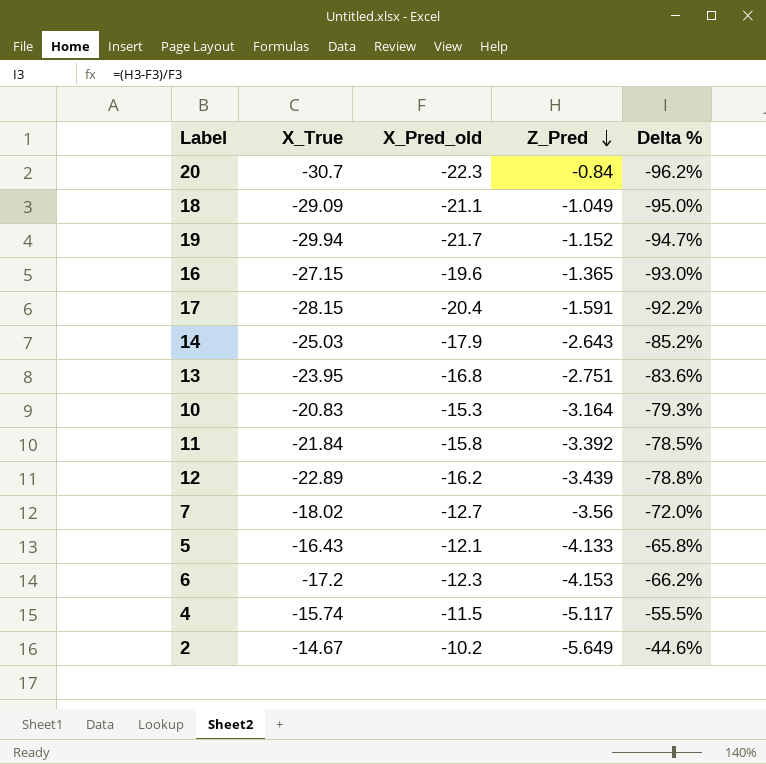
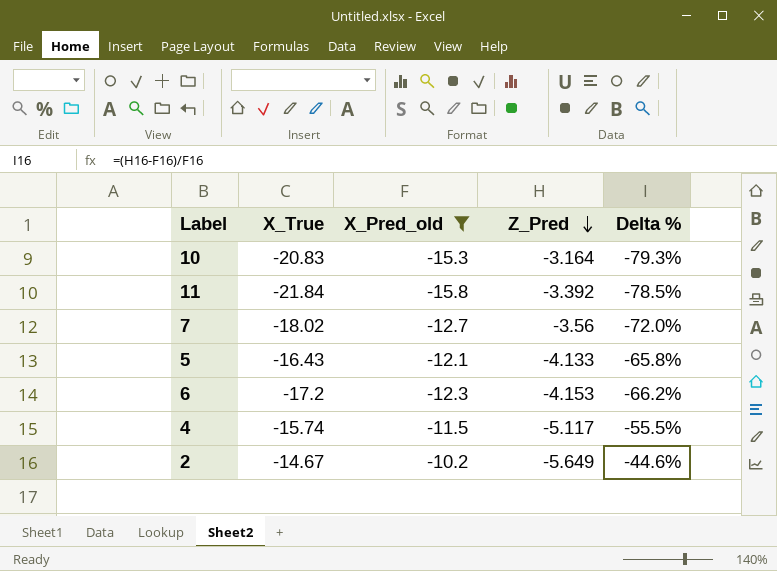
filter: none -> X_Pred_old >= -15.8

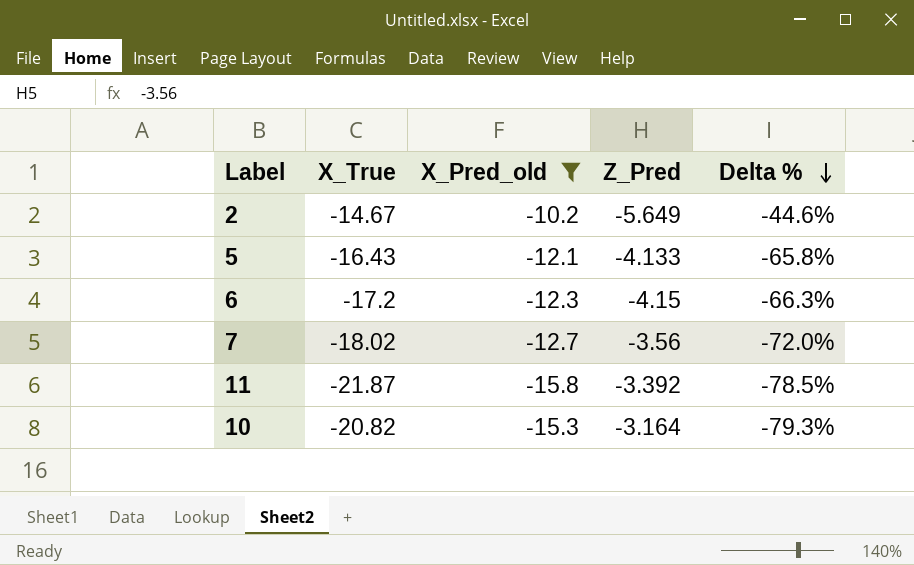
row order: Z_Pred descending -> Delta % descending
row 4: -15.74 | -11.5 | -5.117 | -55.5% -> none
6 | Z_Pred: -4.153 -> -4.15
6 | Delta %: -66.2% -> -66.3%
11 | X_True: -21.84 -> -21.87
10 | X_True: -20.83 -> -20.82

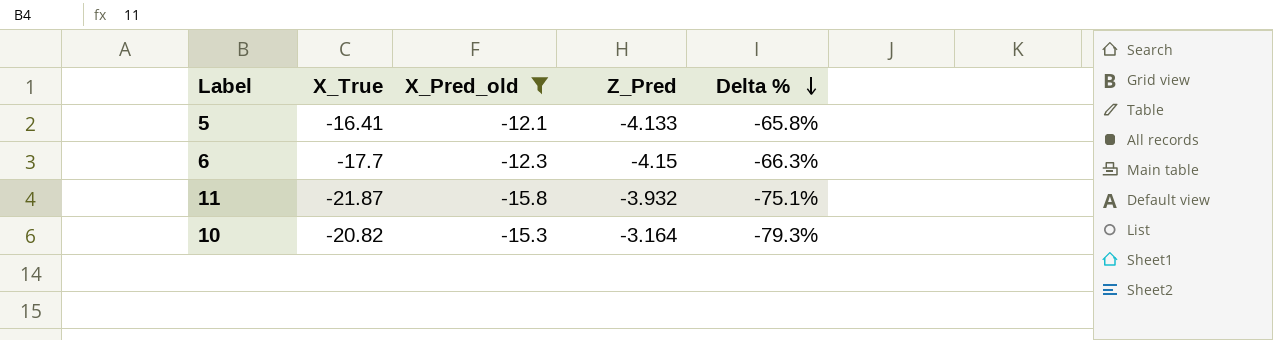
row 2: -14.67 | -10.2 | -5.649 | -44.6% -> none
row 7: -18.02 | -12.7 | -3.56 | -72.0% -> none
5 | X_True: -16.43 -> -16.41
6 | X_True: -17.2 -> -17.7
11 | Z_Pred: -3.392 -> -3.932
11 | Delta %: -78.5% -> -75.1%

